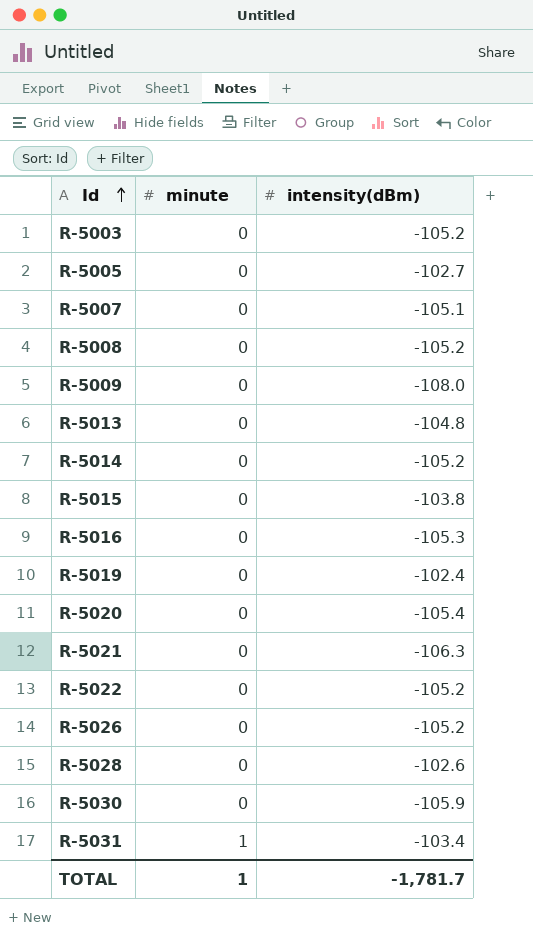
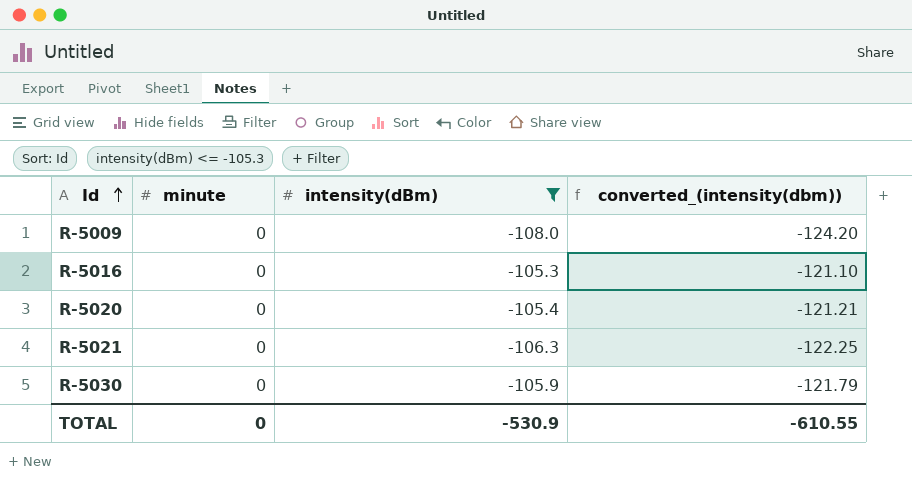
filter: none -> intensity(dBm) <= -105.3
column converted_(intensity(dbm)) | formula: none -> [intensity(dBm)] * 1.15
TOTAL | minute: 1 -> 0
TOTAL | intensity(dBm): -1,781.7 -> -530.9

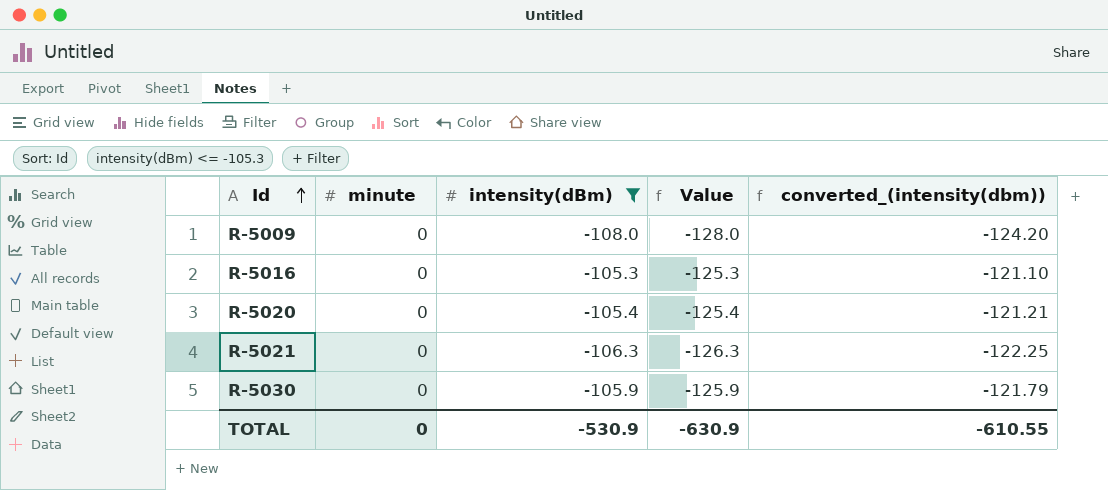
column Value | formula: none -> [intensity(dBm)] - 20

